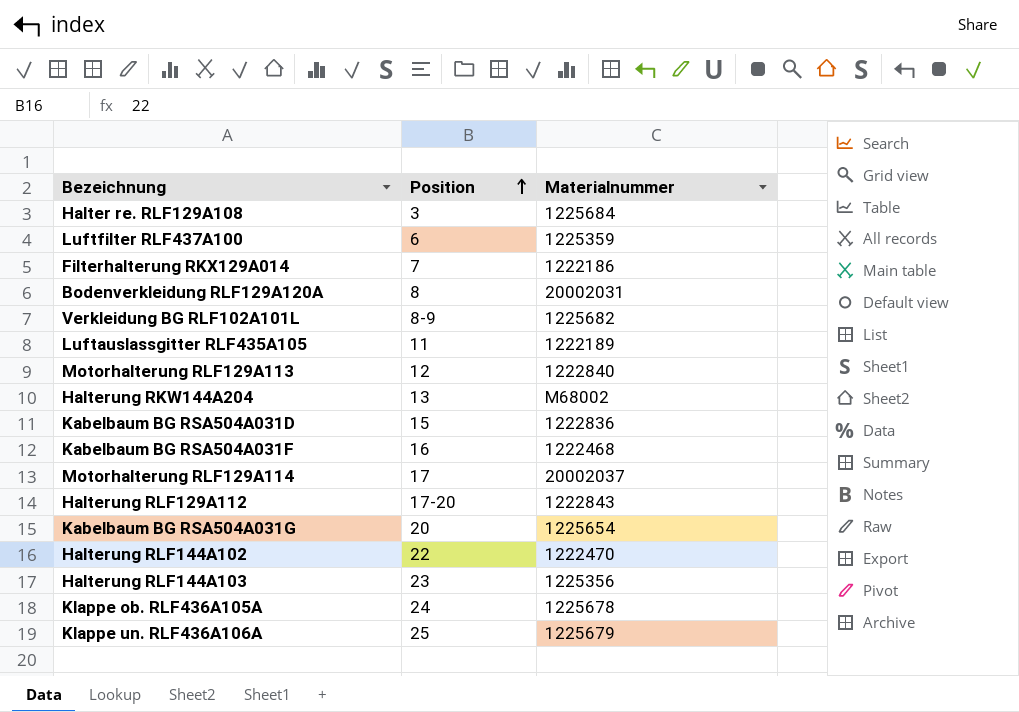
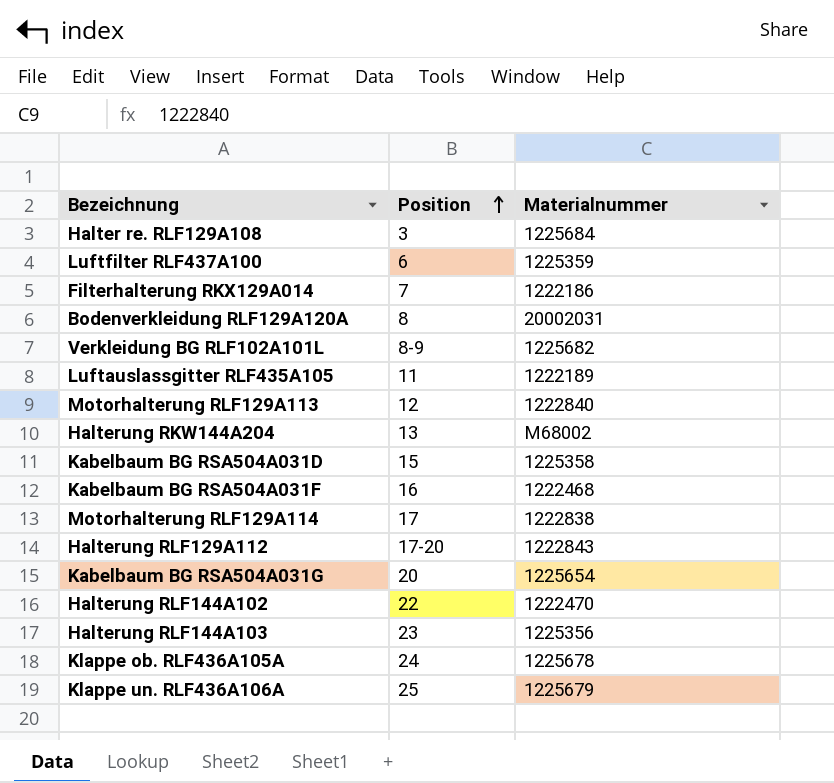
Kabelbaum BG RSA504A031D | Materialnummer: 1222836 -> 1225358
Motorhalterung RLF129A114 | Materialnummer: 20002037 -> 1222838

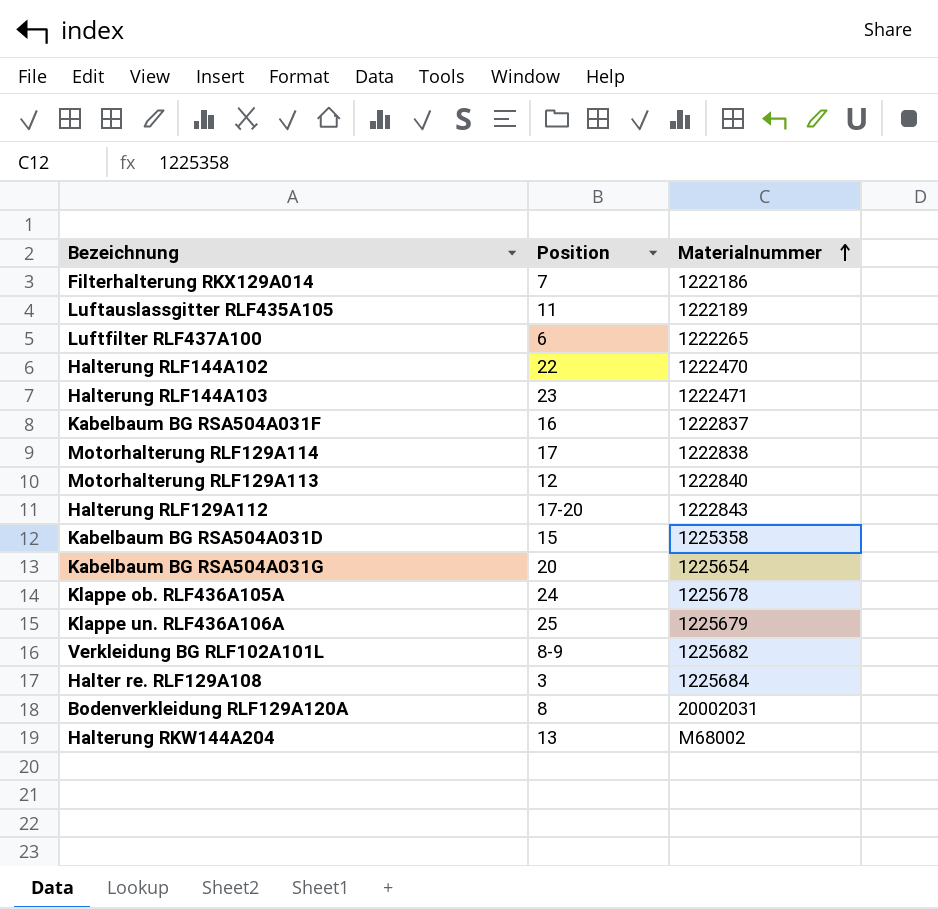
row order: Position ascending -> Materialnummer ascending
Luftfilter RLF437A100 | Materialnummer: 1225359 -> 1222265
Halterung RLF144A103 | Materialnummer: 1225356 -> 1222471
Kabelbaum BG RSA504A031F | Materialnummer: 1222468 -> 1222837

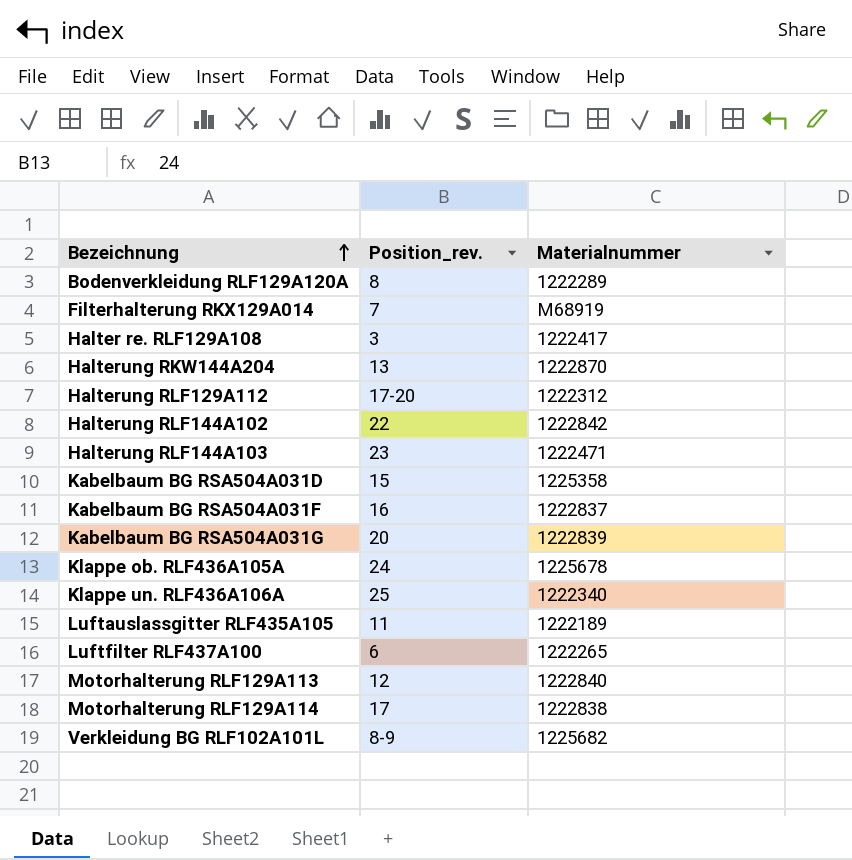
row order: Materialnummer ascending -> Bezeichnung ascending
column name: Position -> Position_rev.
Bodenverkleidung RLF129A120A | Materialnummer: 20002031 -> 1222289
Filterhalterung RKX129A014 | Materialnummer: 1222186 -> M68919
Halter re. RLF129A108 | Materialnummer: 1225684 -> 1222417
Halterung RKW144A204 | Materialnummer: M68002 -> 1222870
Halterung RLF129A112 | Materialnummer: 1222843 -> 1222312
Halterung RLF144A102 | Materialnummer: 1222470 -> 1222842
Kabelbaum BG RSA504A031G | Materialnummer: 1225654 -> 1222839
Klappe un. RLF436A106A | Materialnummer: 1225679 -> 1222340

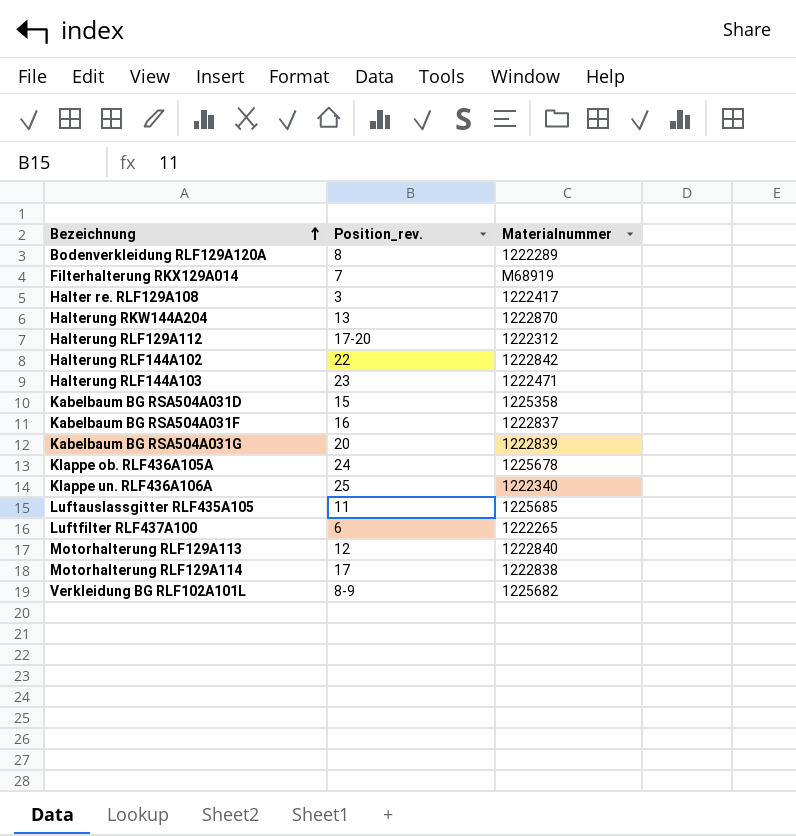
Luftauslassgitter RLF435A105 | Materialnummer: 1222189 -> 1225685

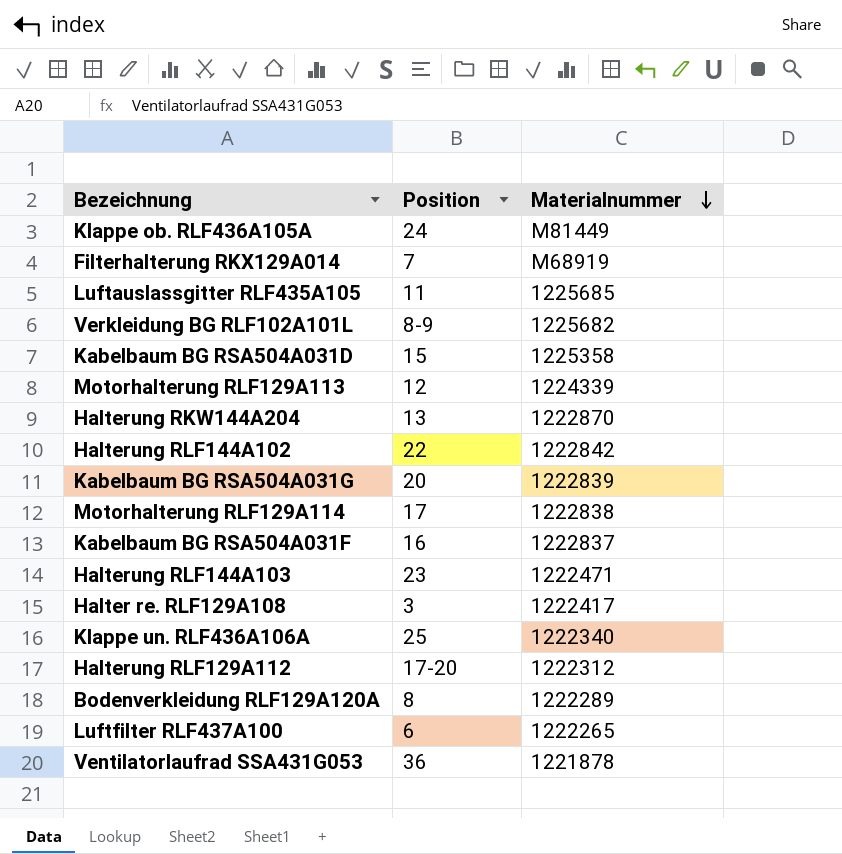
row order: Bezeichnung ascending -> Materialnummer descending
column name: Position_rev. -> Position
Klappe ob. RLF436A105A | Materialnummer: 1225678 -> M81449
Motorhalterung RLF129A113 | Materialnummer: 1222840 -> 1224339
row Ventilatorlaufrad SSA431G053: none -> 36 | 1221878

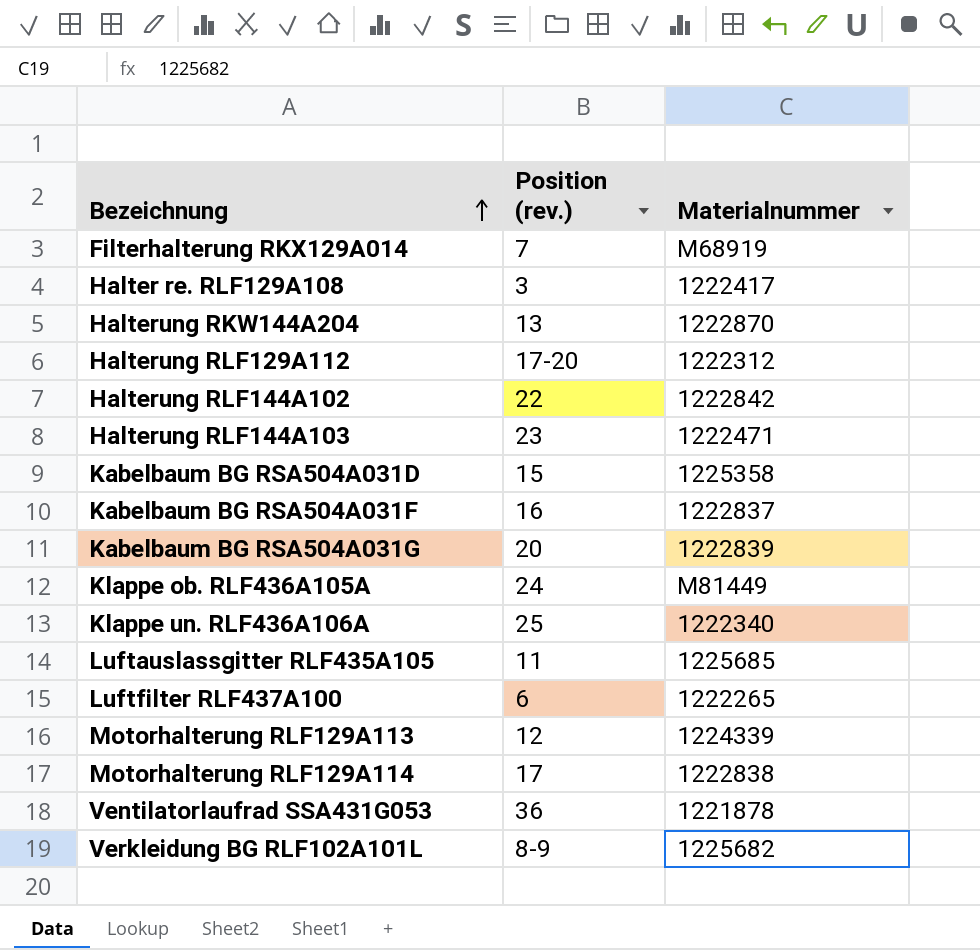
row order: Materialnummer descending -> Bezeichnung ascending
column name: Position -> Position (rev.)
row Bodenverkleidung RLF129A120A: 8 | 1222289 -> none

